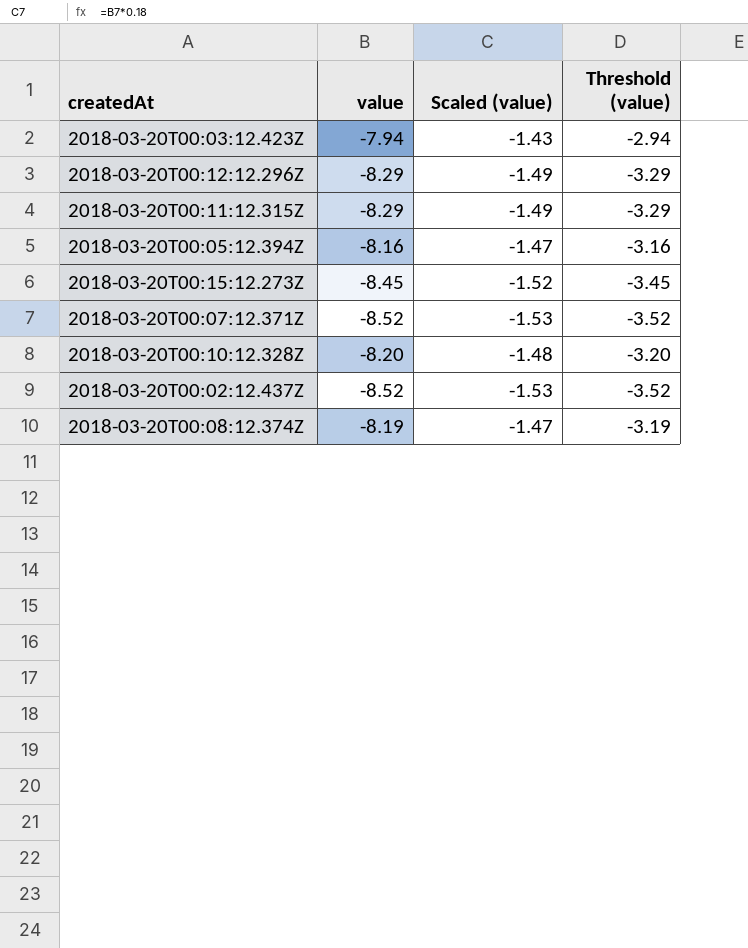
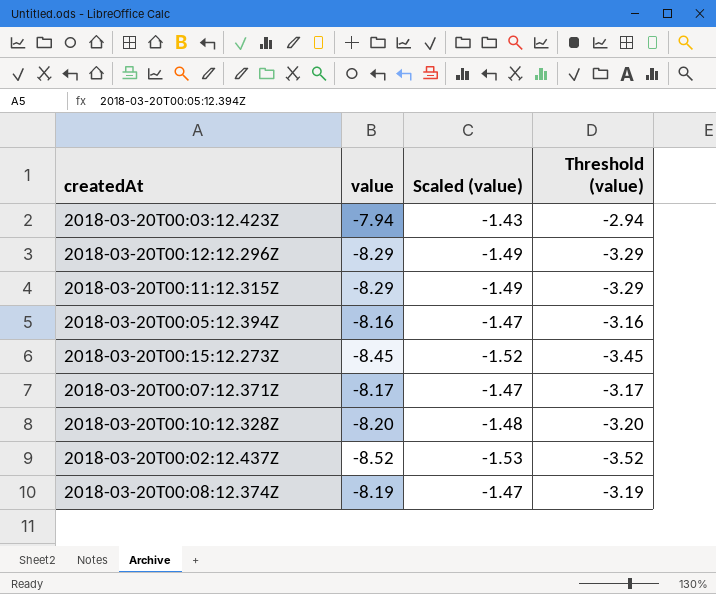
2018-03-20T00:07:12.371Z | value: -8.52 -> -8.17
2018-03-20T00:07:12.371Z | Scaled (value): -1.53 -> -1.47
2018-03-20T00:07:12.371Z | Threshold (value): -3.52 -> -3.17

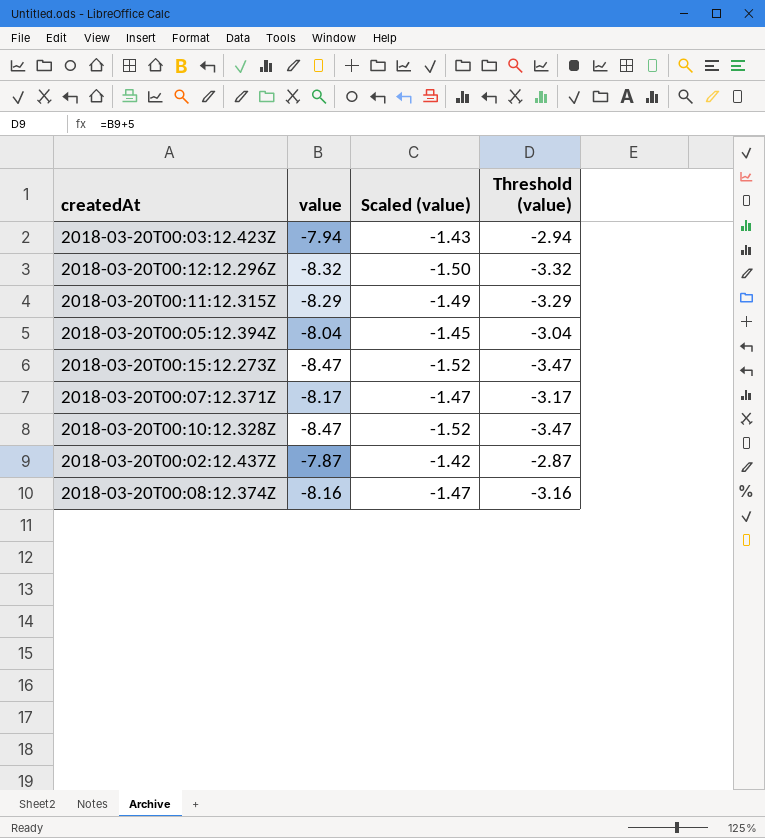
2018-03-20T00:12:12.296Z | value: -8.29 -> -8.32
2018-03-20T00:12:12.296Z | Scaled (value): -1.49 -> -1.50
2018-03-20T00:12:12.296Z | Threshold (value): -3.29 -> -3.32
2018-03-20T00:05:12.394Z | value: -8.16 -> -8.04
2018-03-20T00:05:12.394Z | Scaled (value): -1.47 -> -1.45
2018-03-20T00:05:12.394Z | Threshold (value): -3.16 -> -3.04
2018-03-20T00:15:12.273Z | value: -8.45 -> -8.47
2018-03-20T00:15:12.273Z | Threshold (value): -3.45 -> -3.47
2018-03-20T00:10:12.328Z | value: -8.20 -> -8.47
2018-03-20T00:10:12.328Z | Scaled (value): -1.48 -> -1.52
2018-03-20T00:10:12.328Z | Threshold (value): -3.20 -> -3.47
2018-03-20T00:02:12.437Z | value: -8.52 -> -7.87
2018-03-20T00:02:12.437Z | Scaled (value): -1.53 -> -1.42
2018-03-20T00:02:12.437Z | Threshold (value): -3.52 -> -2.87
2018-03-20T00:08:12.374Z | value: -8.19 -> -8.16
2018-03-20T00:08:12.374Z | Threshold (value): -3.19 -> -3.16

